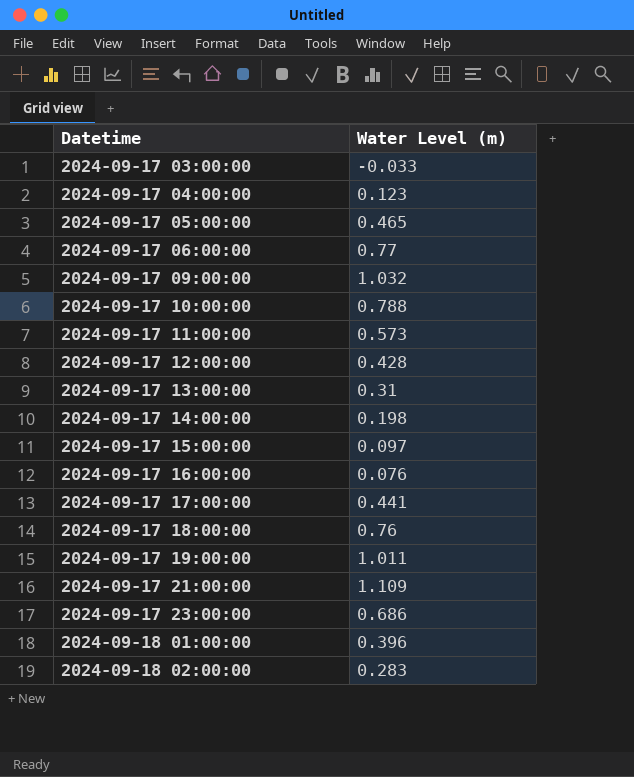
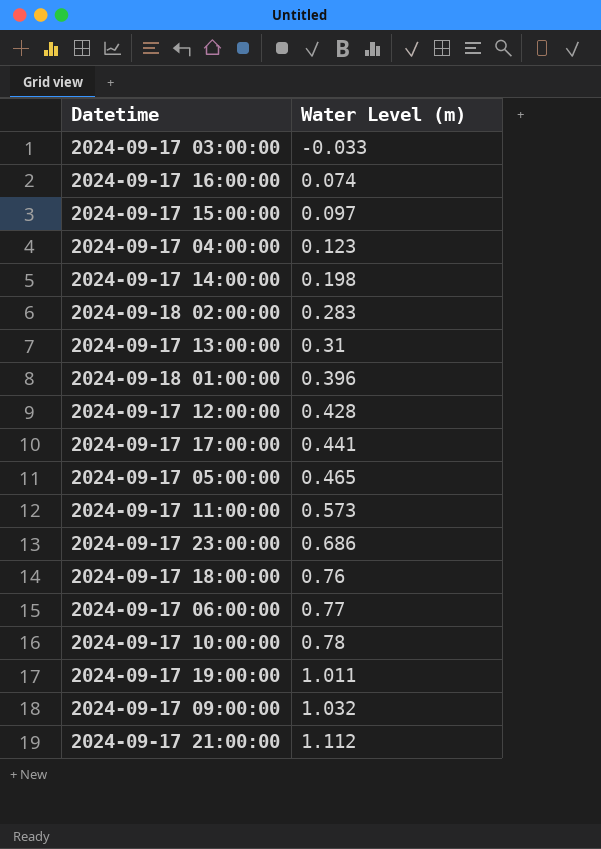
row order: Datetime ascending -> Water Level (m) ascending
2024-09-17 16:00:00 | Water Level (m): 0.076 -> 0.074
2024-09-17 10:00:00 | Water Level (m): 0.788 -> 0.78
2024-09-17 21:00:00 | Water Level (m): 1.109 -> 1.112

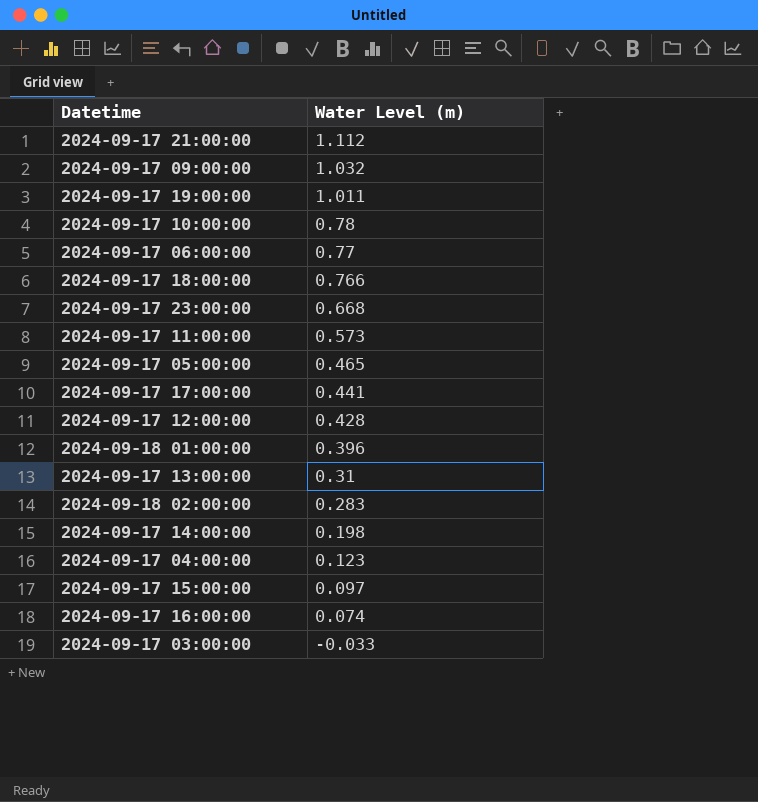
row order: Water Level (m) ascending -> Water Level (m) descending
2024-09-17 18:00:00 | Water Level (m): 0.76 -> 0.766
2024-09-17 23:00:00 | Water Level (m): 0.686 -> 0.668

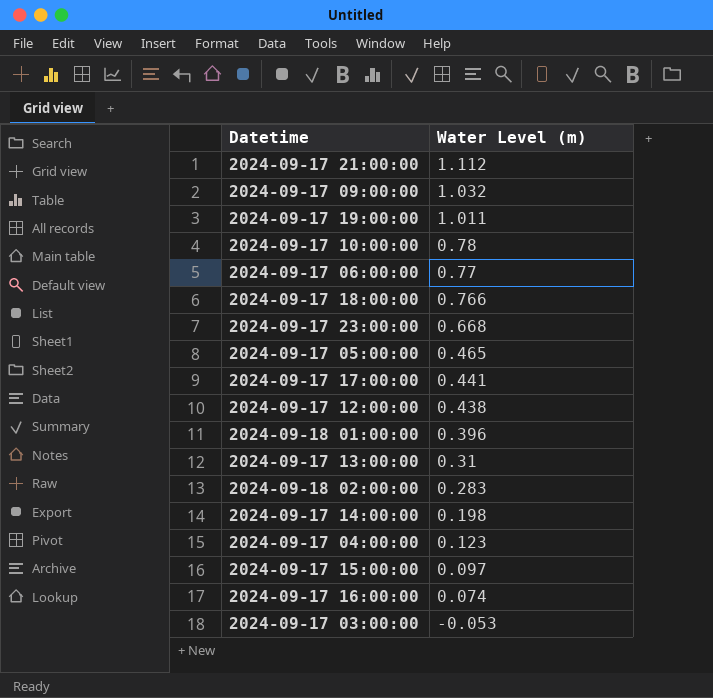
row 2024-09-17 11:00:00: 0.573 -> none
2024-09-17 12:00:00 | Water Level (m): 0.428 -> 0.438
2024-09-17 03:00:00 | Water Level (m): -0.033 -> -0.053

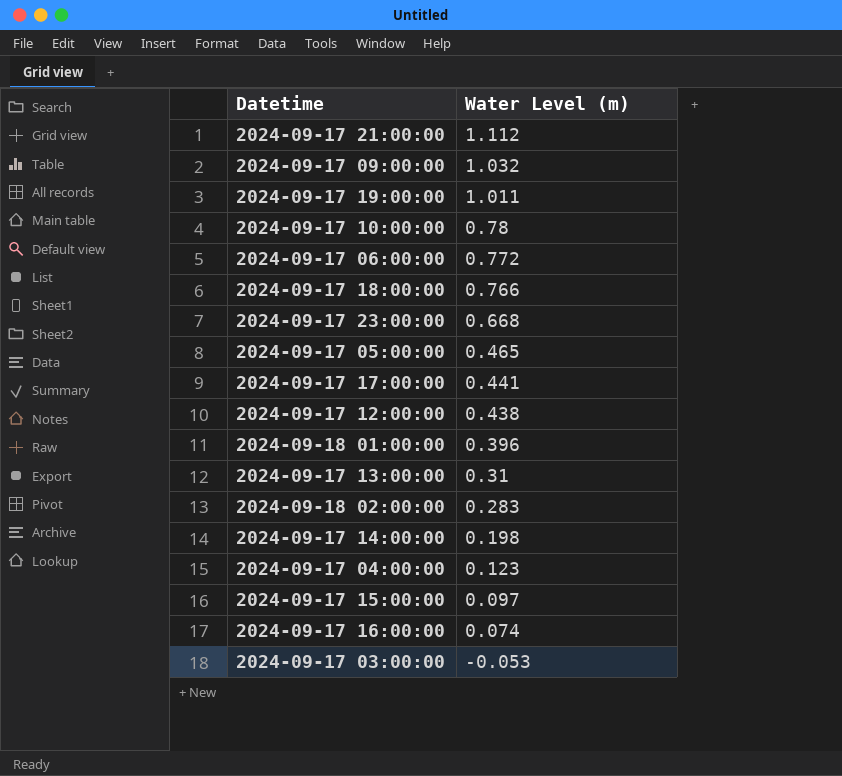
2024-09-17 06:00:00 | Water Level (m): 0.77 -> 0.772

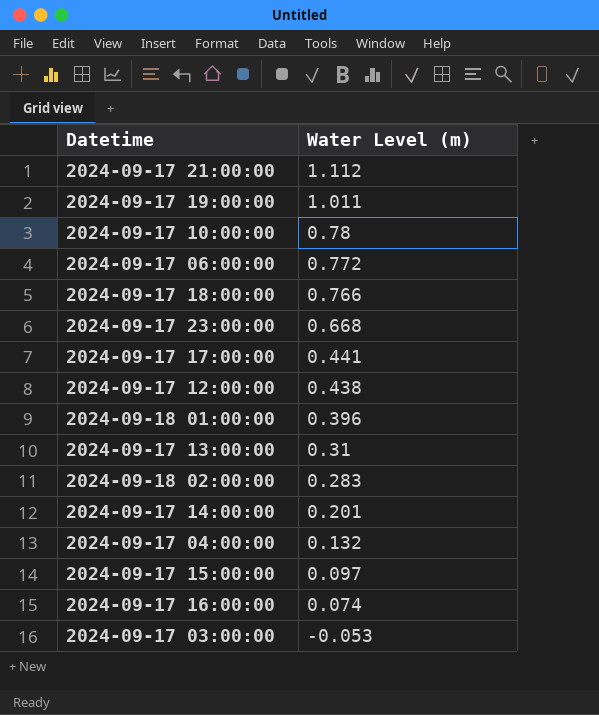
row 2024-09-17 09:00:00: 1.032 -> none
row 2024-09-17 05:00:00: 0.465 -> none
2024-09-17 14:00:00 | Water Level (m): 0.198 -> 0.201
2024-09-17 04:00:00 | Water Level (m): 0.123 -> 0.132

